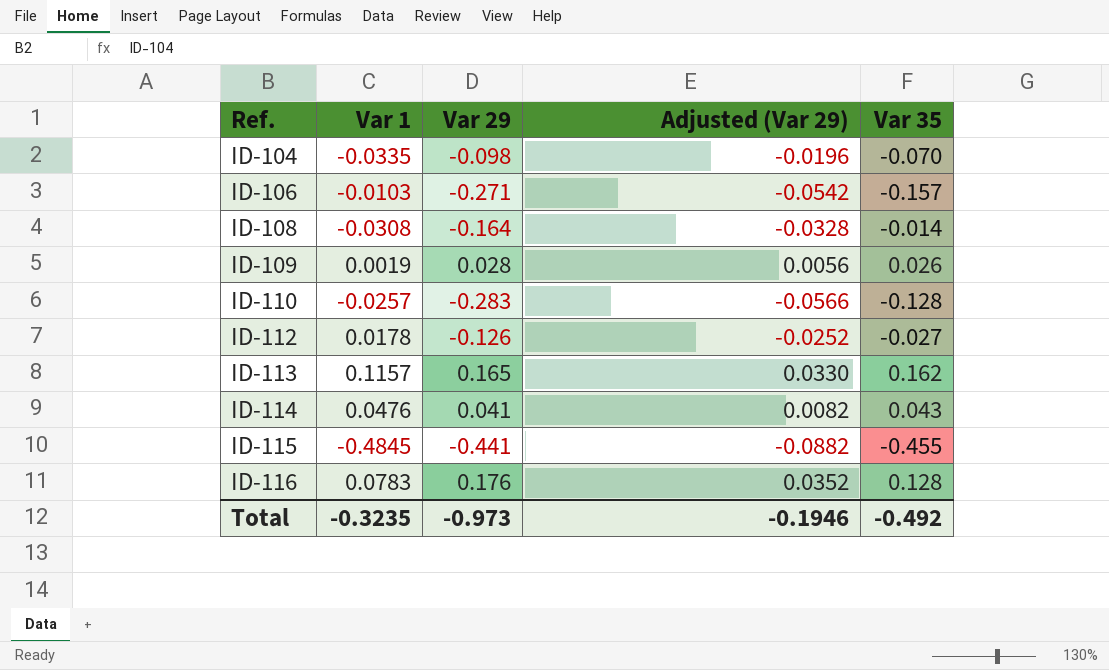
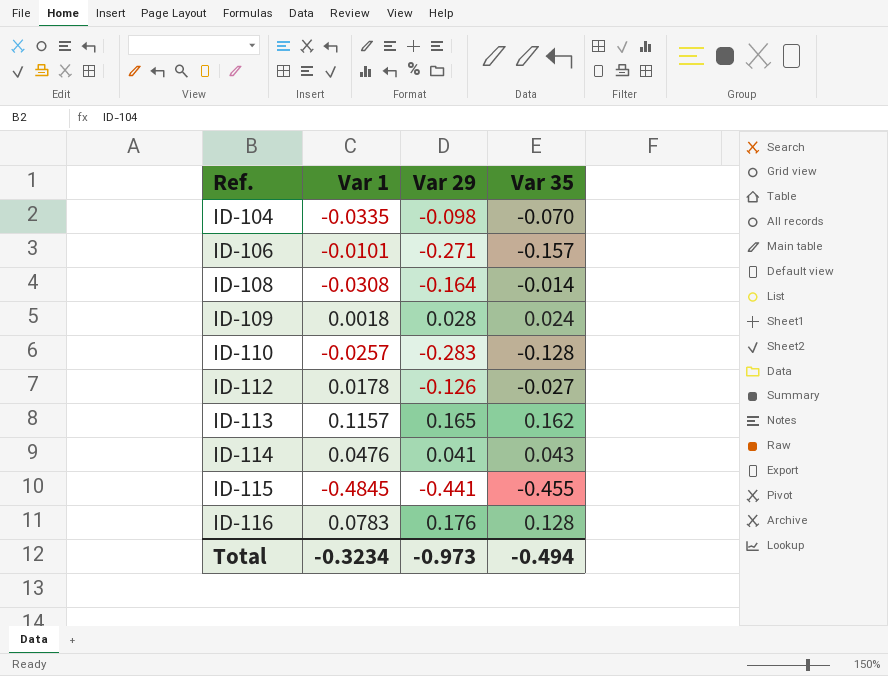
column Adjusted (Var 29) | formula: [Var 29] * 0.2 -> none
ID-106 | Var 1: -0.0103 -> -0.0101
ID-109 | Var 1: 0.0019 -> 0.0018
ID-109 | Var 35: 0.026 -> 0.024
Total | Var 1: -0.3235 -> -0.3234
Total | Var 35: -0.492 -> -0.494

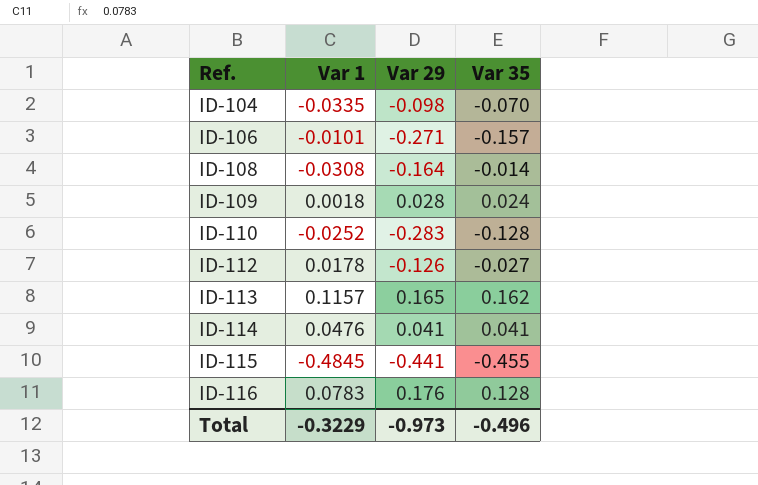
ID-110 | Var 1: -0.0257 -> -0.0252
ID-114 | Var 35: 0.043 -> 0.041
Total | Var 1: -0.3234 -> -0.3229
Total | Var 35: -0.494 -> -0.496

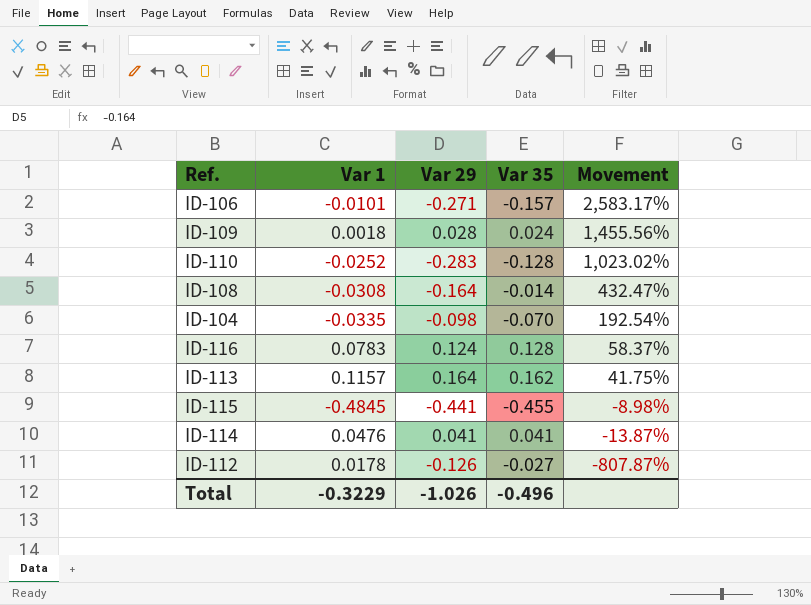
row order: Ref. ascending -> Movement descending
column Movement | formula: none -> ([Var 29] - [Var 1]) / [Var 1]
ID-116 | Var 29: 0.176 -> 0.124
ID-113 | Var 29: 0.165 -> 0.164
Total | Var 29: -0.973 -> -1.026

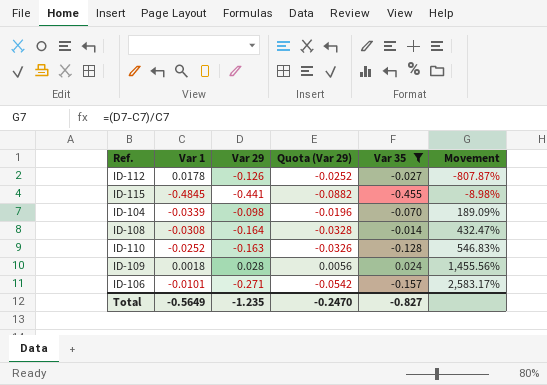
filter: none -> Var 35 <= 0.024
row order: Movement descending -> Movement ascending
column Quota (Var 29) | formula: none -> [Var 29] * 0.2
ID-104 | Var 1: -0.0335 -> -0.0339
ID-104 | Movement: 192.54% -> 189.09%
ID-110 | Var 29: -0.283 -> -0.163
ID-110 | Movement: 1,023.02% -> 546.83%
Total | Var 1: -0.3229 -> -0.5649
Total | Var 29: -1.026 -> -1.235
Total | Var 35: -0.496 -> -0.827

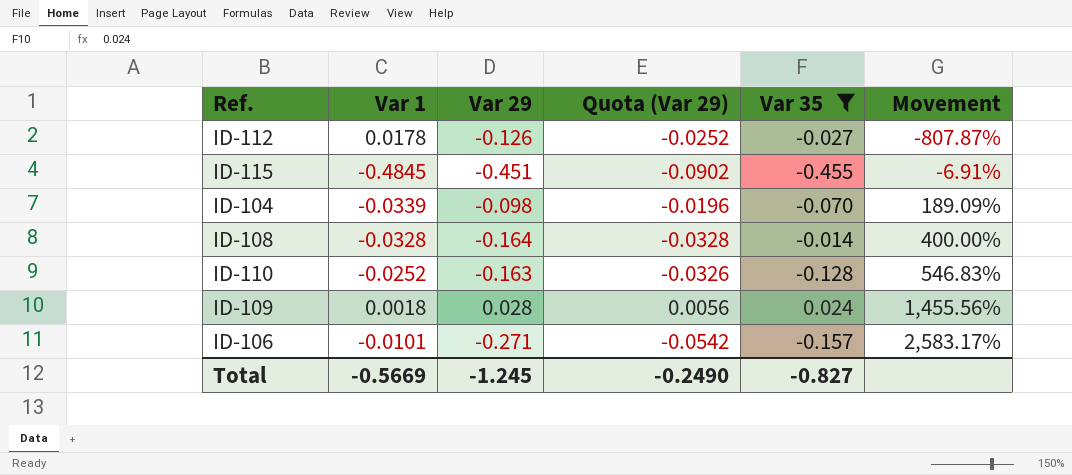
ID-115 | Var 29: -0.441 -> -0.451
ID-115 | Quota (Var 29): -0.0882 -> -0.0902
ID-115 | Movement: -8.98% -> -6.91%
ID-108 | Var 1: -0.0308 -> -0.0328
ID-108 | Movement: 432.47% -> 400.00%
Total | Var 1: -0.5649 -> -0.5669
Total | Var 29: -1.235 -> -1.245
Total | Quota (Var 29): -0.2470 -> -0.2490

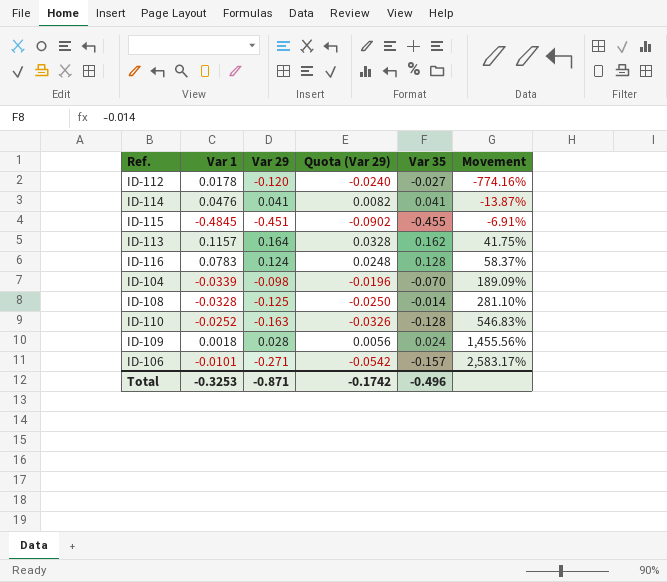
filter: Var 35 <= 0.024 -> none
ID-112 | Var 29: -0.126 -> -0.120
ID-112 | Quota (Var 29): -0.0252 -> -0.0240
ID-112 | Movement: -807.87% -> -774.16%
ID-108 | Var 29: -0.164 -> -0.125
ID-108 | Quota (Var 29): -0.0328 -> -0.0250
ID-108 | Movement: 400.00% -> 281.10%
Total | Var 1: -0.5669 -> -0.3253
Total | Var 29: -1.245 -> -0.871
Total | Quota (Var 29): -0.2490 -> -0.1742
Total | Var 35: -0.827 -> -0.496

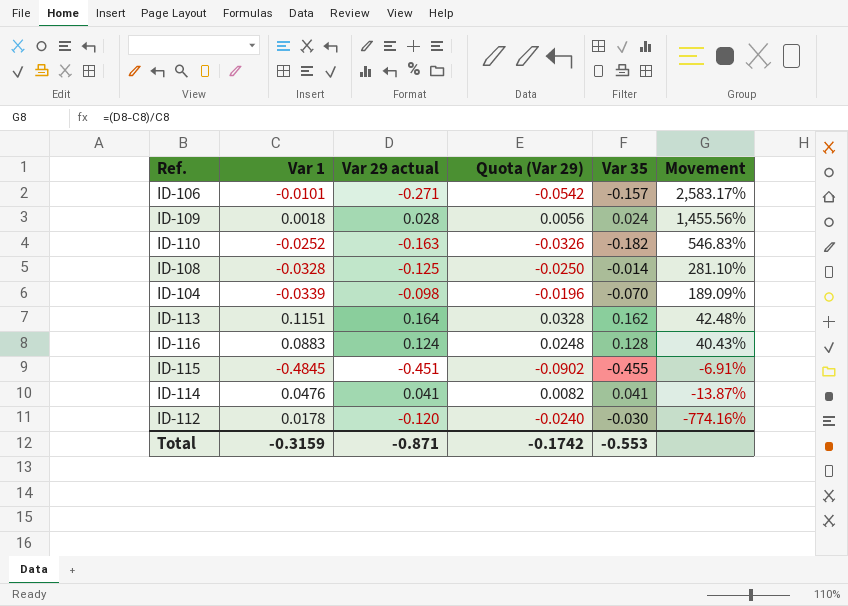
row order: Movement ascending -> Movement descending
column name: Var 29 -> Var 29 actual
ID-110 | Var 35: -0.128 -> -0.182
ID-113 | Var 1: 0.1157 -> 0.1151
ID-113 | Movement: 41.75% -> 42.48%
ID-116 | Var 1: 0.0783 -> 0.0883
ID-116 | Movement: 58.37% -> 40.43%
ID-112 | Var 35: -0.027 -> -0.030
Total | Var 1: -0.3253 -> -0.3159
Total | Var 35: -0.496 -> -0.553

